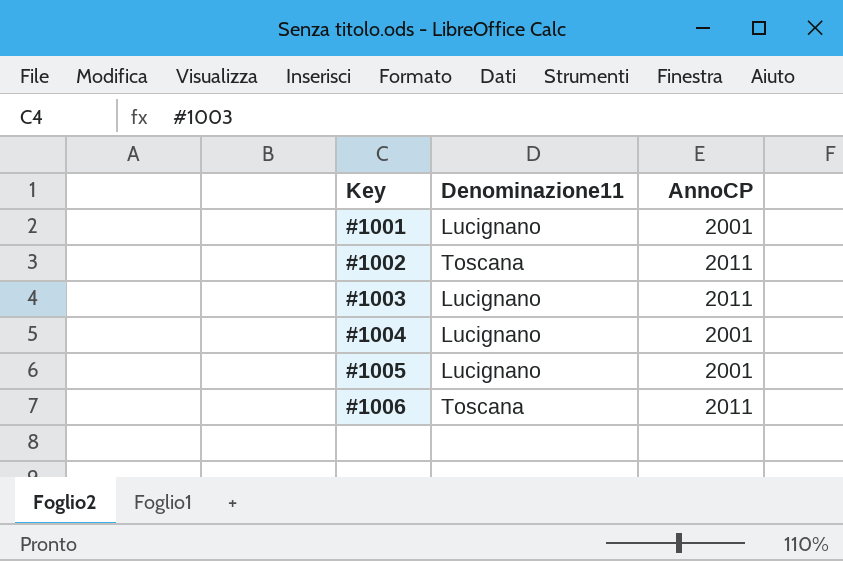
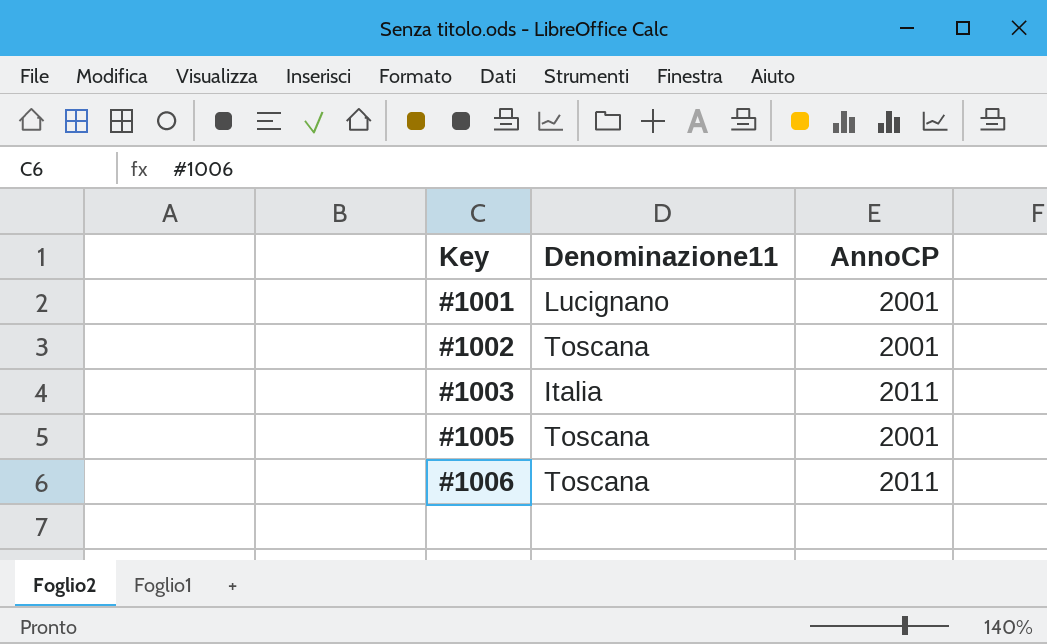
row #1004: Lucignano | 2001 -> none
#1002 | AnnoCP: 2011 -> 2001
#1003 | Denominazione11: Lucignano -> Italia
#1005 | Denominazione11: Lucignano -> Toscana

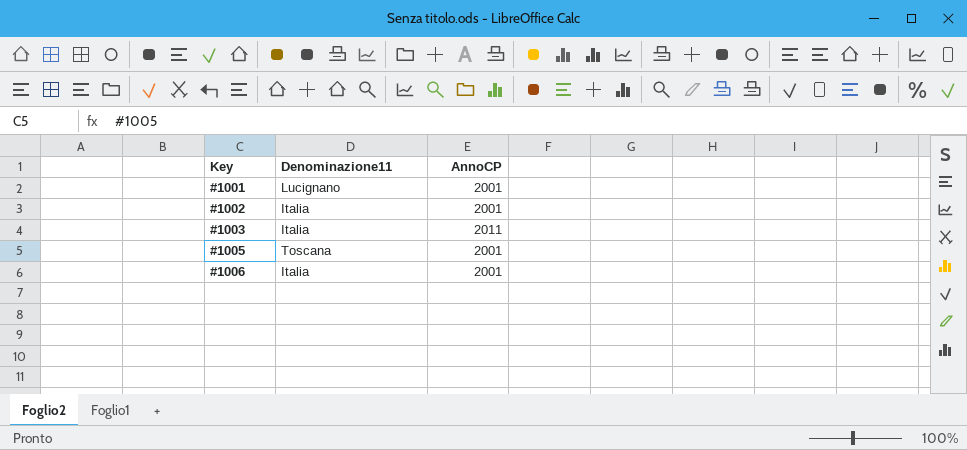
#1002 | Denominazione11: Toscana -> Italia
#1006 | Denominazione11: Toscana -> Italia
#1006 | AnnoCP: 2011 -> 2001

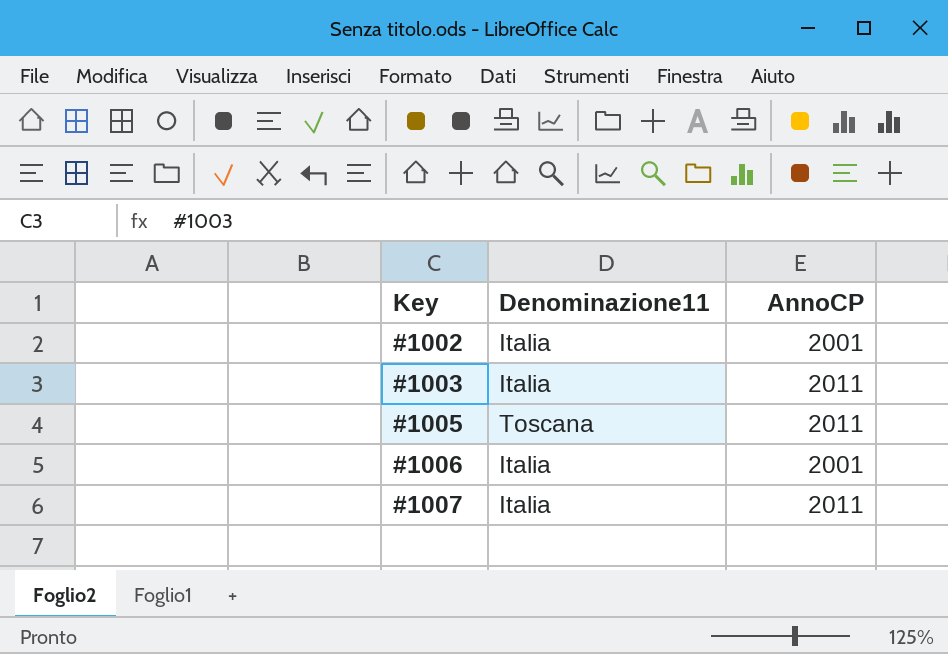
row #1001: Lucignano | 2001 -> none
#1005 | AnnoCP: 2001 -> 2011
row #1007: none -> Italia | 2011

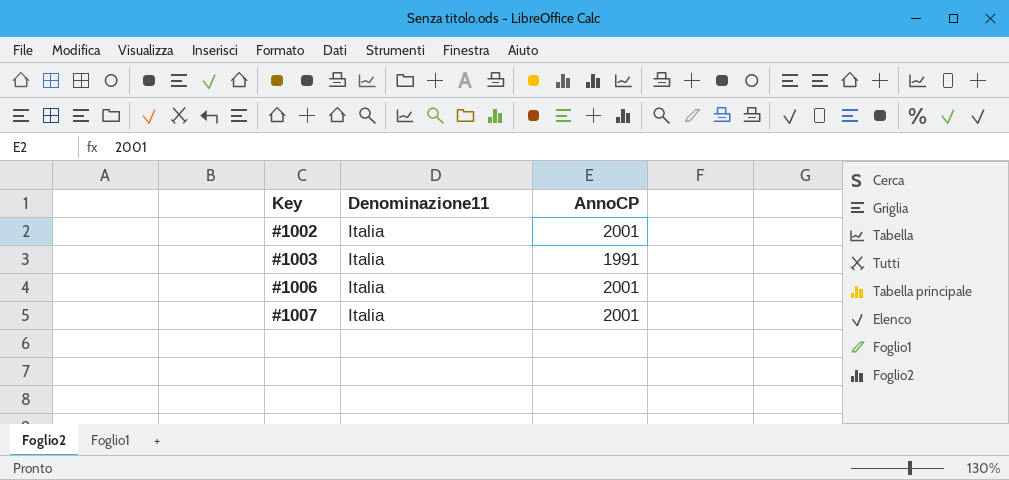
row #1005: Toscana | 2011 -> none
#1003 | AnnoCP: 2011 -> 1991
#1007 | AnnoCP: 2011 -> 2001

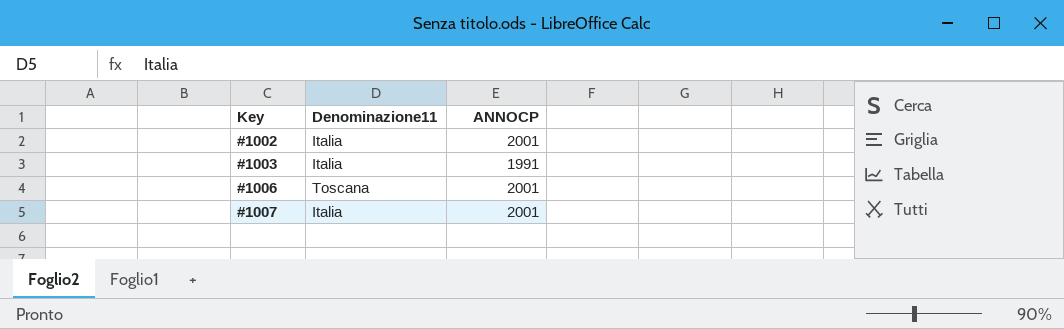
column name: AnnoCP -> ANNOCP
#1006 | Denominazione11: Italia -> Toscana

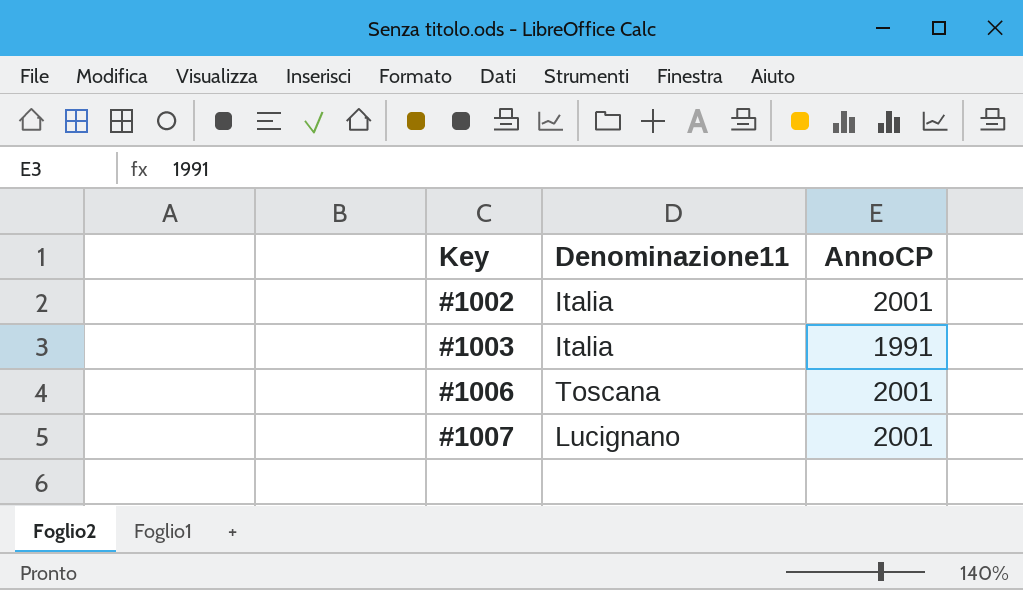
column name: ANNOCP -> AnnoCP
#1007 | Denominazione11: Italia -> Lucignano

